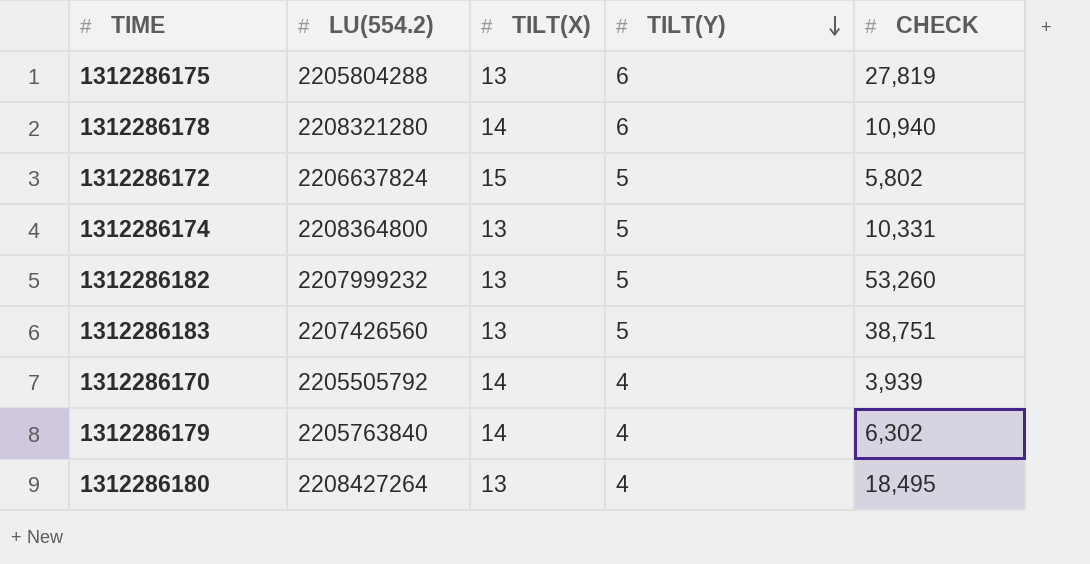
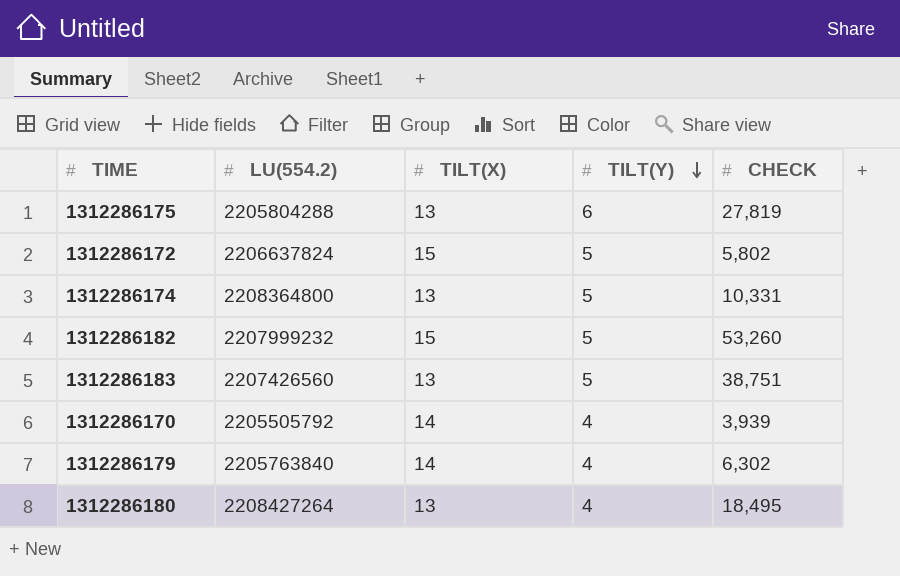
row 1312286178: 2208321280 | 14 | 6 | 10,940 -> none
1312286182 | TILT(X): 13 -> 15

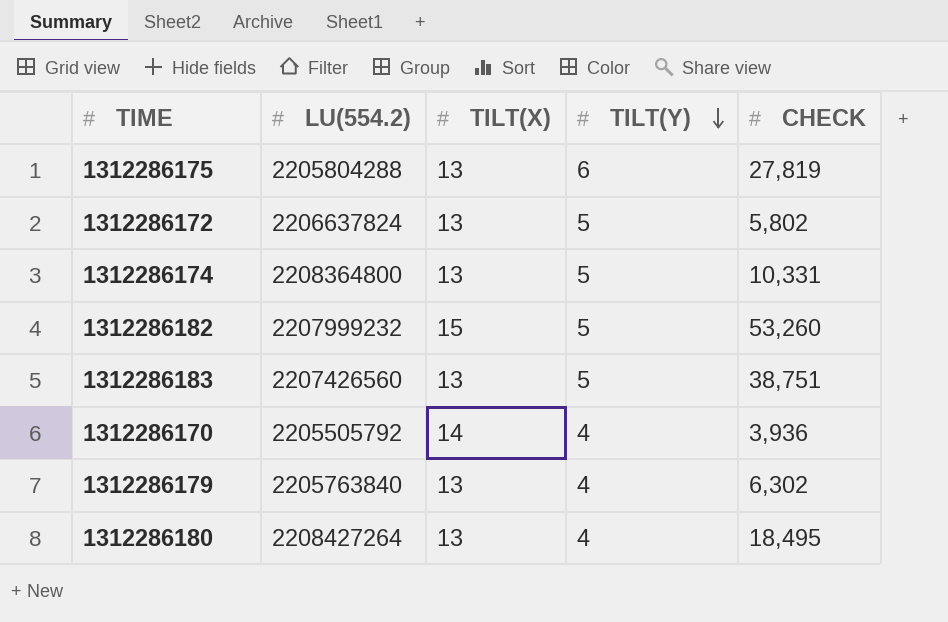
1312286172 | TILT(X): 15 -> 13
1312286170 | CHECK: 3,939 -> 3,936
1312286179 | TILT(X): 14 -> 13

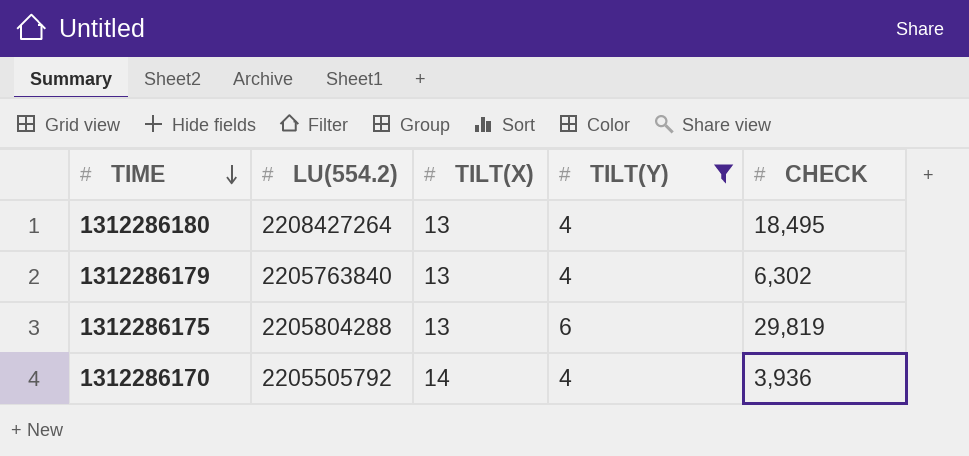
filter: none -> TILT(Y) != 5
row order: TILT(Y) descending -> TIME descending
1312286175 | CHECK: 27,819 -> 29,819

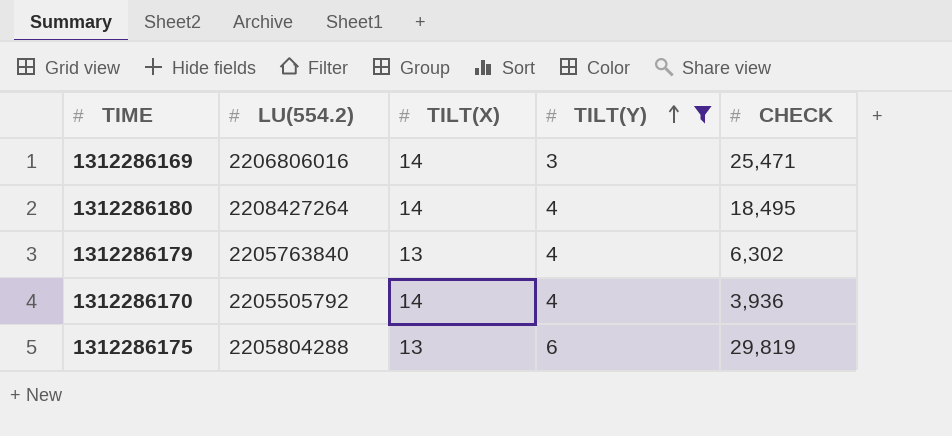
row order: TIME descending -> TILT(Y) ascending
row 1312286169: none -> 2206806016 | 14 | 3 | 25,471
1312286180 | TILT(X): 13 -> 14

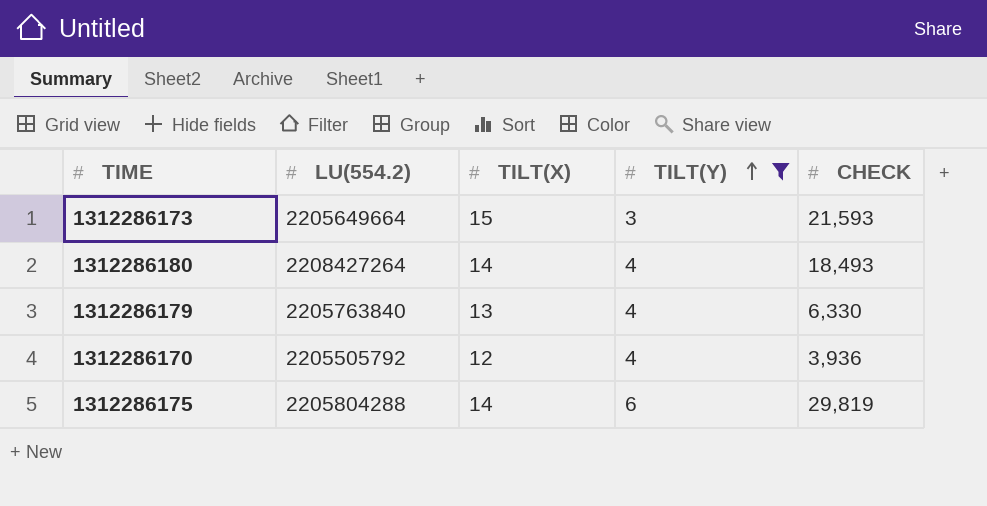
row 1312286169: 2206806016 | 14 | 3 | 25,471 -> none
row 1312286173: none -> 2205649664 | 15 | 3 | 21,593
1312286180 | CHECK: 18,495 -> 18,493
1312286179 | CHECK: 6,302 -> 6,330
1312286170 | TILT(X): 14 -> 12
1312286175 | TILT(X): 13 -> 14

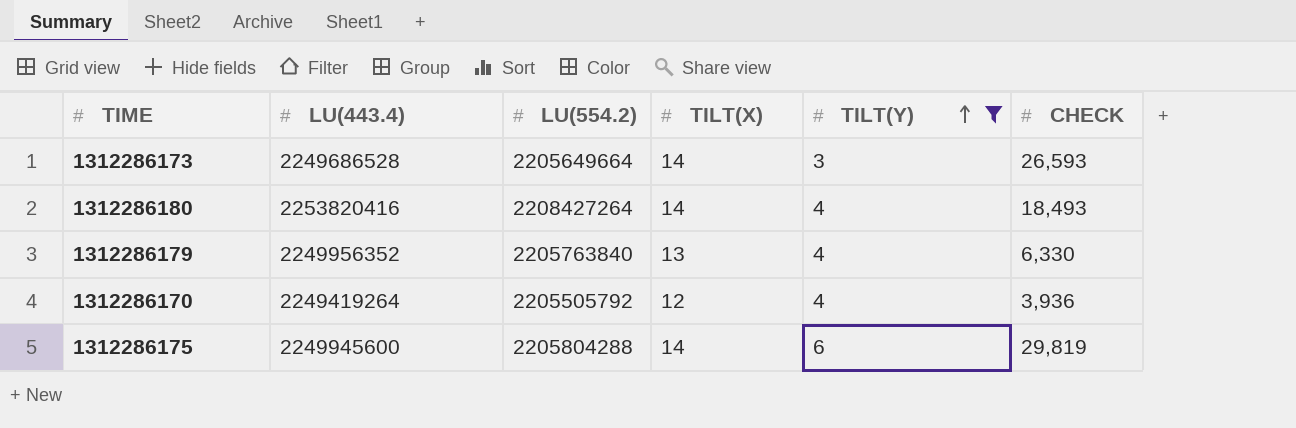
column LU(443.4) | position: none -> 2
1312286173 | TILT(X): 15 -> 14
1312286173 | CHECK: 21,593 -> 26,593

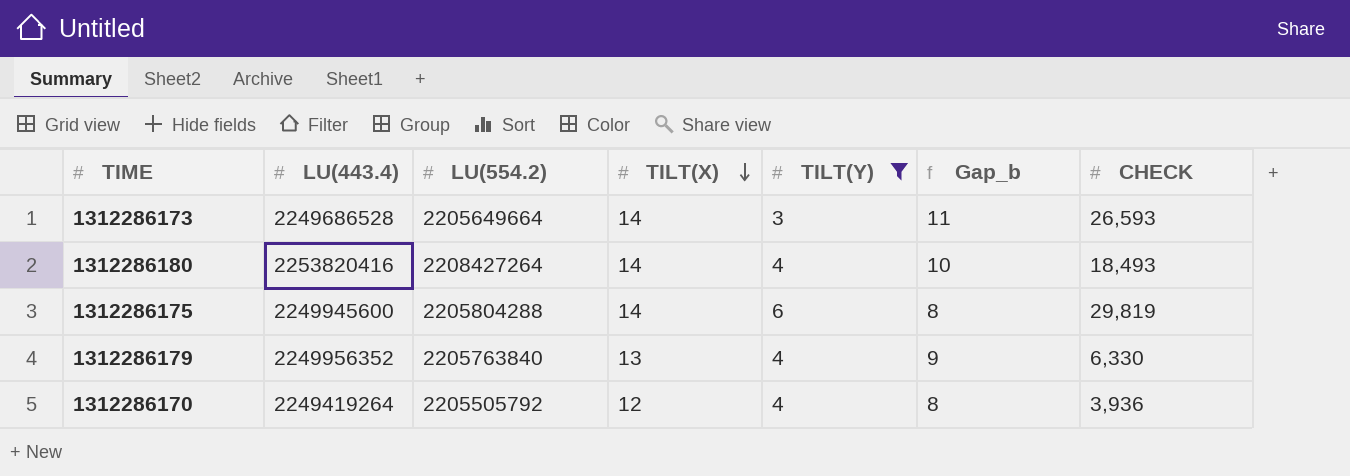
row order: TILT(Y) ascending -> TILT(X) descending
column Gap_b | formula: none -> [TILT(X)] - [TILT(Y)]

